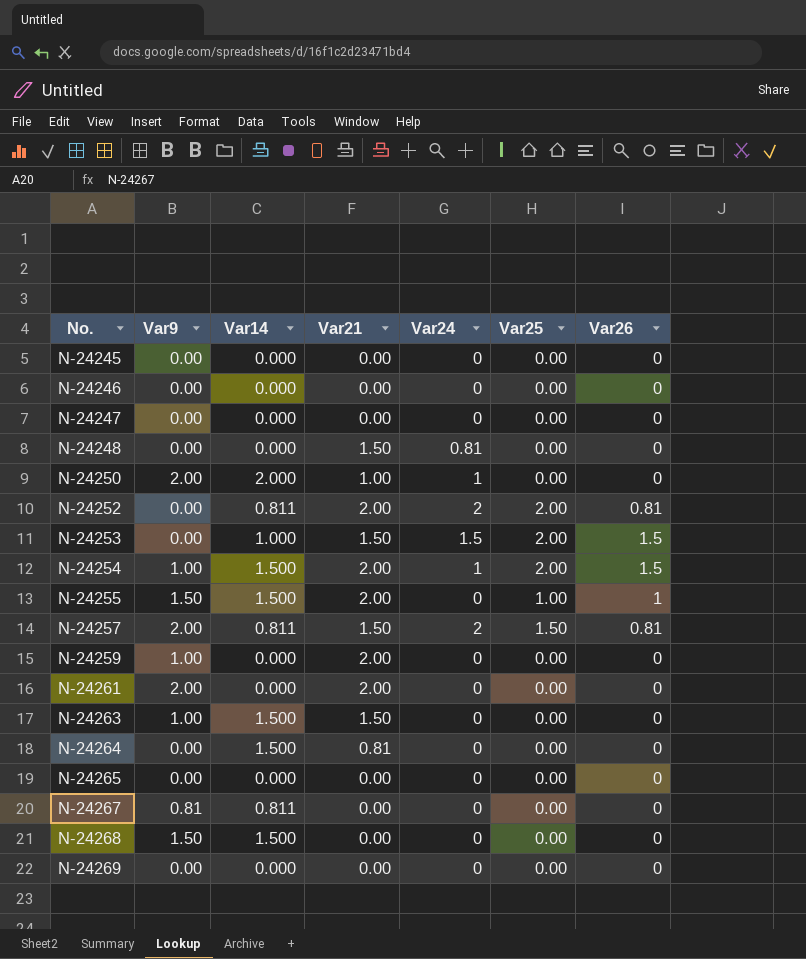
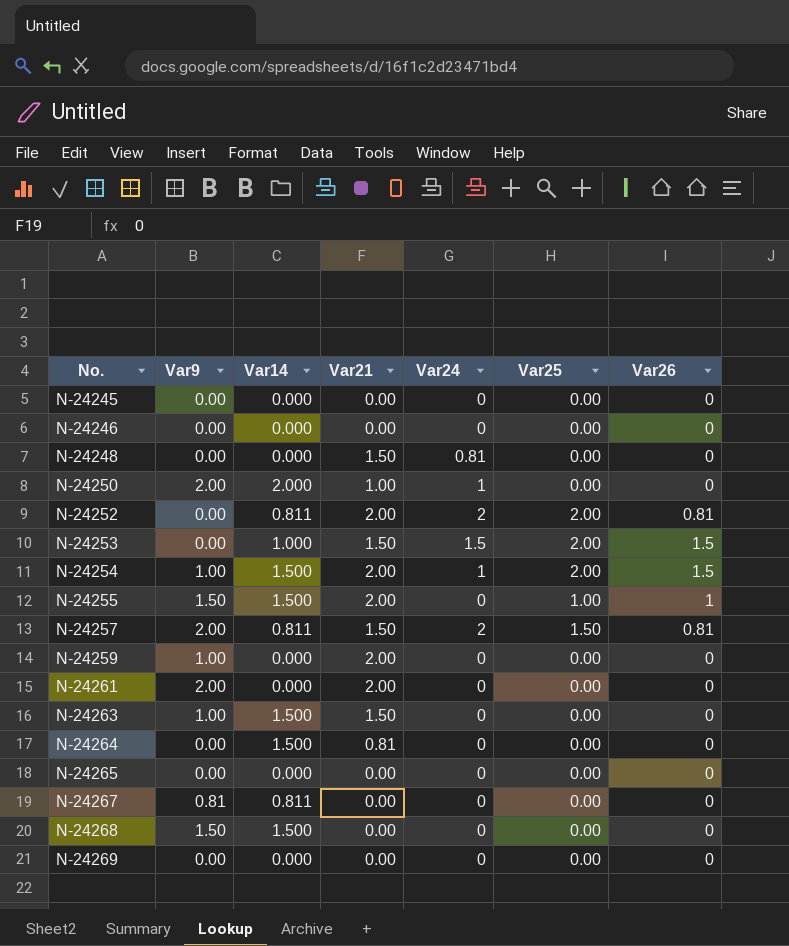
row N-24247: 0.00 | 0.000 | 0.00 | 0 | 0.00 | 0 -> none

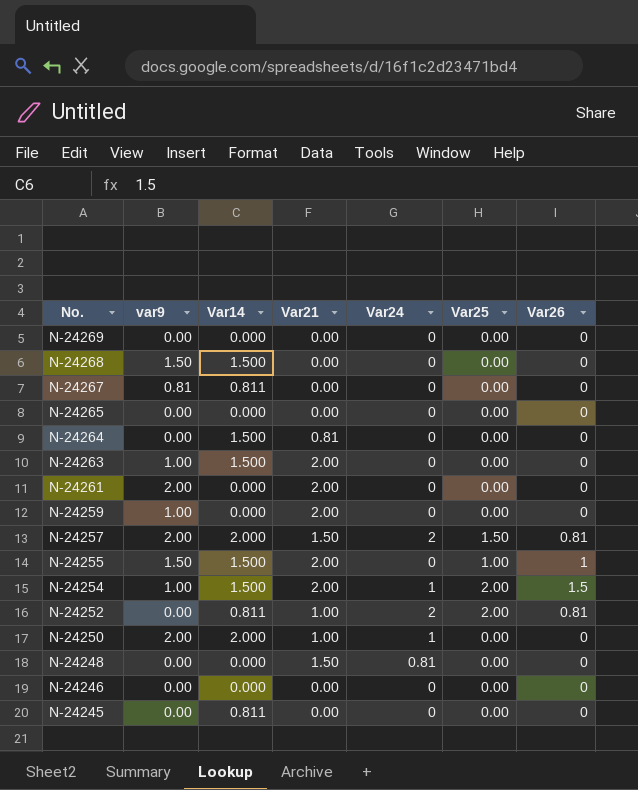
row order: No. ascending -> No. descending
column name: Var9 -> var9
row N-24253: 0.00 | 1.000 | 1.50 | 1.5 | 2.00 | 1.5 -> none
N-24263 | Var21: 1.50 -> 2.00
N-24257 | Var14: 0.811 -> 2.000
N-24252 | Var21: 2.00 -> 1.00
N-24245 | Var14: 0.000 -> 0.811

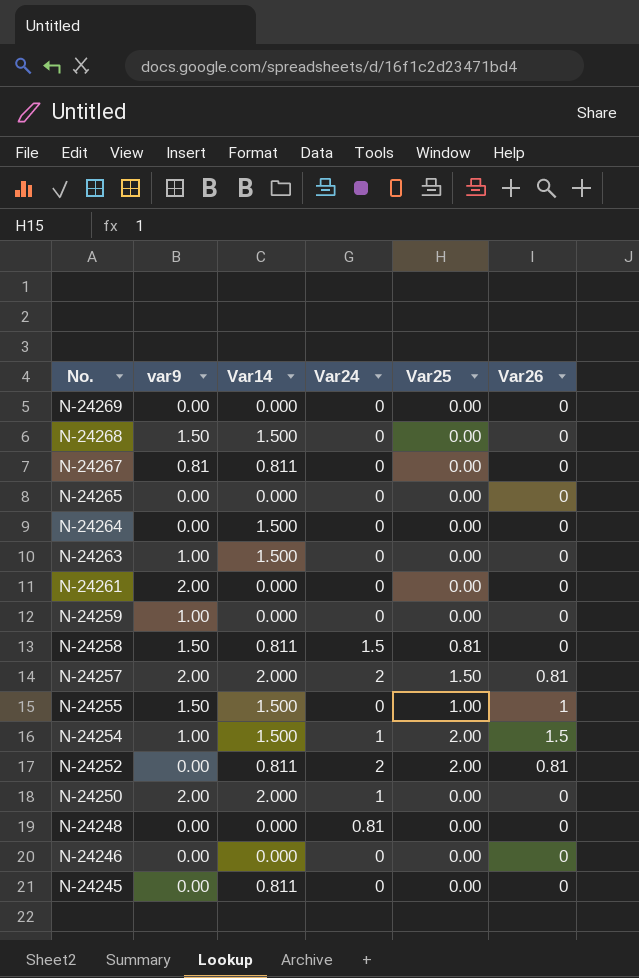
column Var21 | position: 4 -> none
row N-24258: none -> 1.50 | 0.811 | 1.5 | 0.81 | 0

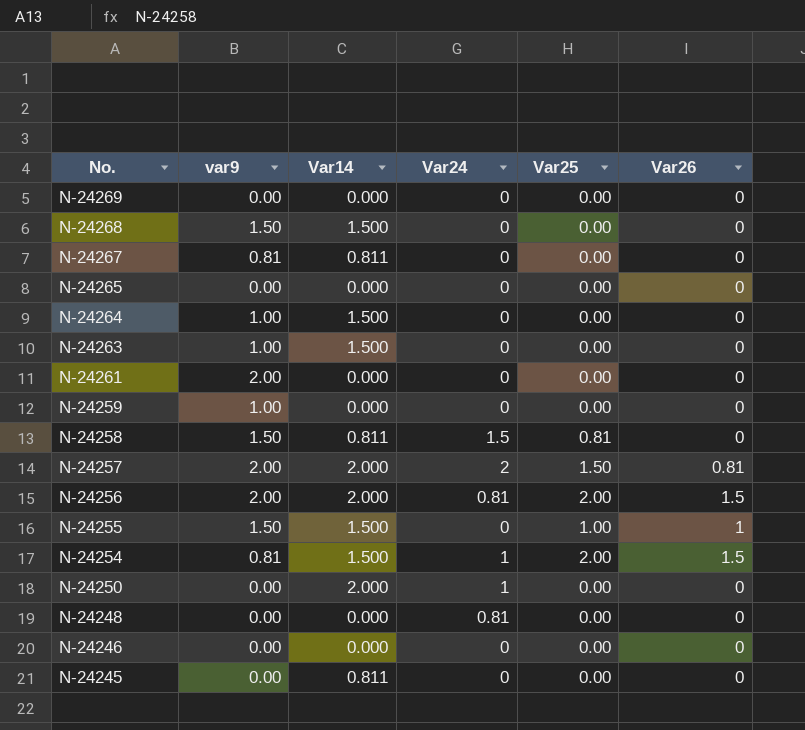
row N-24252: 0.00 | 0.811 | 2 | 2.00 | 0.81 -> none
N-24264 | var9: 0.00 -> 1.00
row N-24256: none -> 2.00 | 2.000 | 0.81 | 2.00 | 1.5
N-24254 | var9: 1.00 -> 0.81
N-24250 | var9: 2.00 -> 0.00

